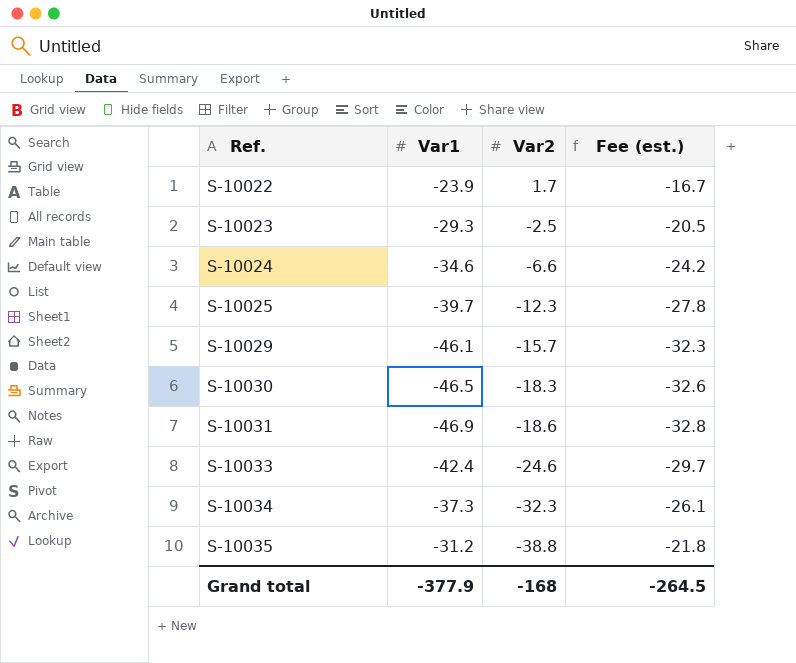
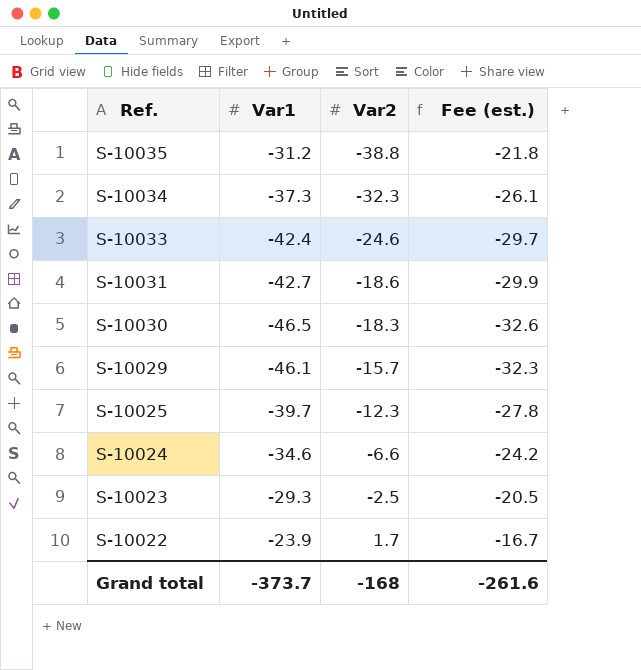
row order: Ref. ascending -> Ref. descending
S-10031 | Var1: -46.9 -> -42.7
S-10031 | Fee (est.): -32.8 -> -29.9
Grand total | Var1: -377.9 -> -373.7
Grand total | Fee (est.): -264.5 -> -261.6

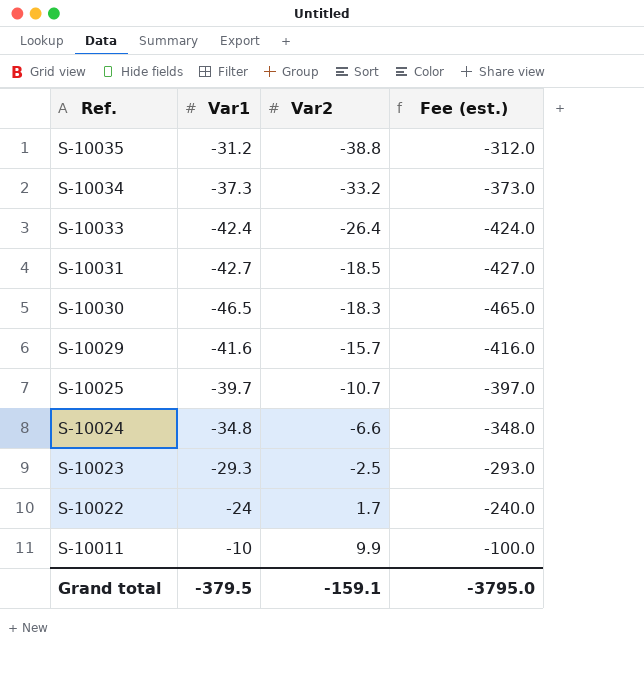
column Fee (est.) | formula: [Var1] * 0.7 -> [Var1] * 10
S-10034 | Var2: -32.3 -> -33.2
S-10033 | Var2: -24.6 -> -26.4
S-10031 | Var2: -18.6 -> -18.5
S-10029 | Var1: -46.1 -> -41.6
S-10025 | Var2: -12.3 -> -10.7
S-10024 | Var1: -34.6 -> -34.8
S-10022 | Var1: -23.9 -> -24
row S-10011: none -> -10 | 9.9 | -100.0
Grand total | Var1: -373.7 -> -379.5
Grand total | Var2: -168 -> -159.1
Grand total | Fee (est.): -261.6 -> -3795.0

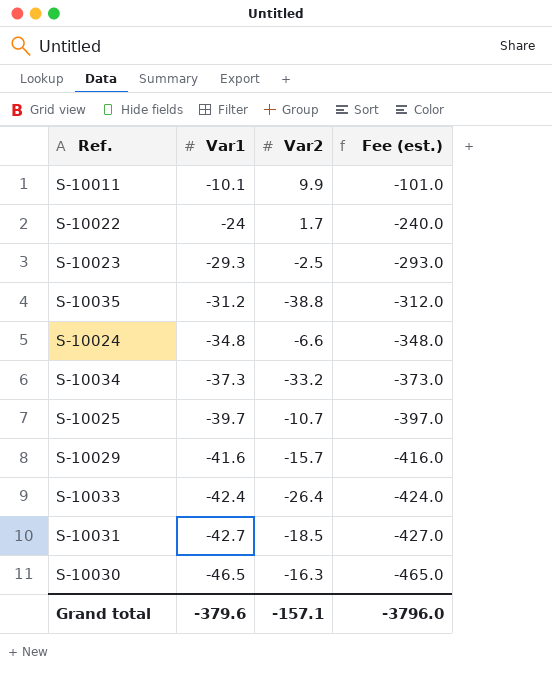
row order: Ref. descending -> Var1 descending
S-10011 | Var1: -10 -> -10.1
S-10011 | Fee (est.): -100.0 -> -101.0
S-10030 | Var2: -18.3 -> -16.3
Grand total | Var1: -379.5 -> -379.6
Grand total | Var2: -159.1 -> -157.1
Grand total | Fee (est.): -3795.0 -> -3796.0

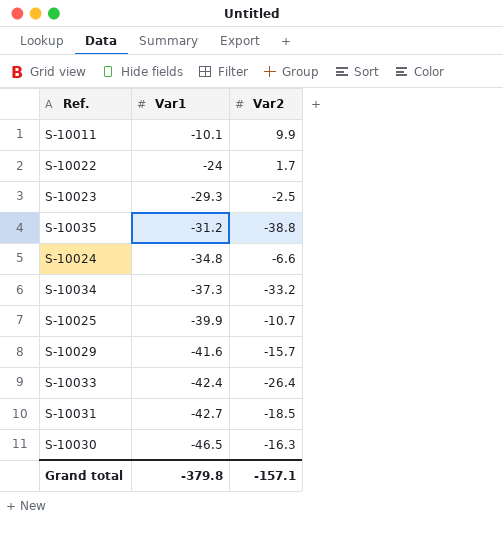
column Fee (est.) | formula: [Var1] * 10 -> none
S-10025 | Var1: -39.7 -> -39.9
Grand total | Var1: -379.6 -> -379.8

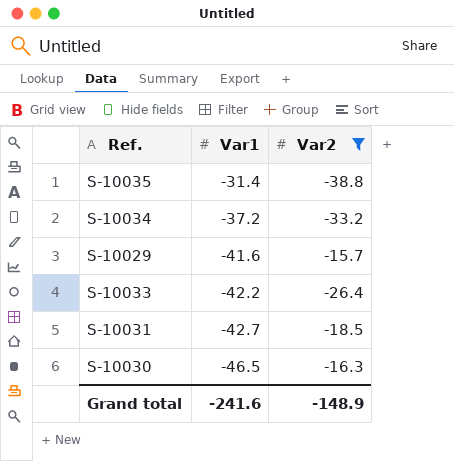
filter: none -> Var2 <= -15.7
S-10035 | Var1: -31.2 -> -31.4
S-10034 | Var1: -37.3 -> -37.2
S-10033 | Var1: -42.4 -> -42.2
Grand total | Var1: -379.8 -> -241.6
Grand total | Var2: -157.1 -> -148.9

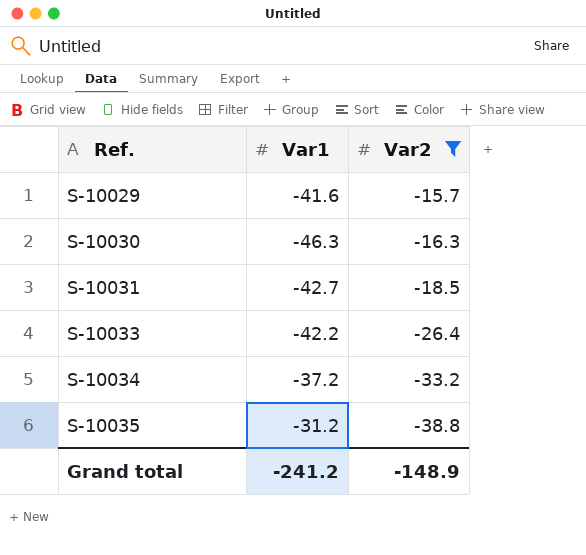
row order: Var1 descending -> Ref. ascending
S-10030 | Var1: -46.5 -> -46.3
S-10035 | Var1: -31.4 -> -31.2
Grand total | Var1: -241.6 -> -241.2

